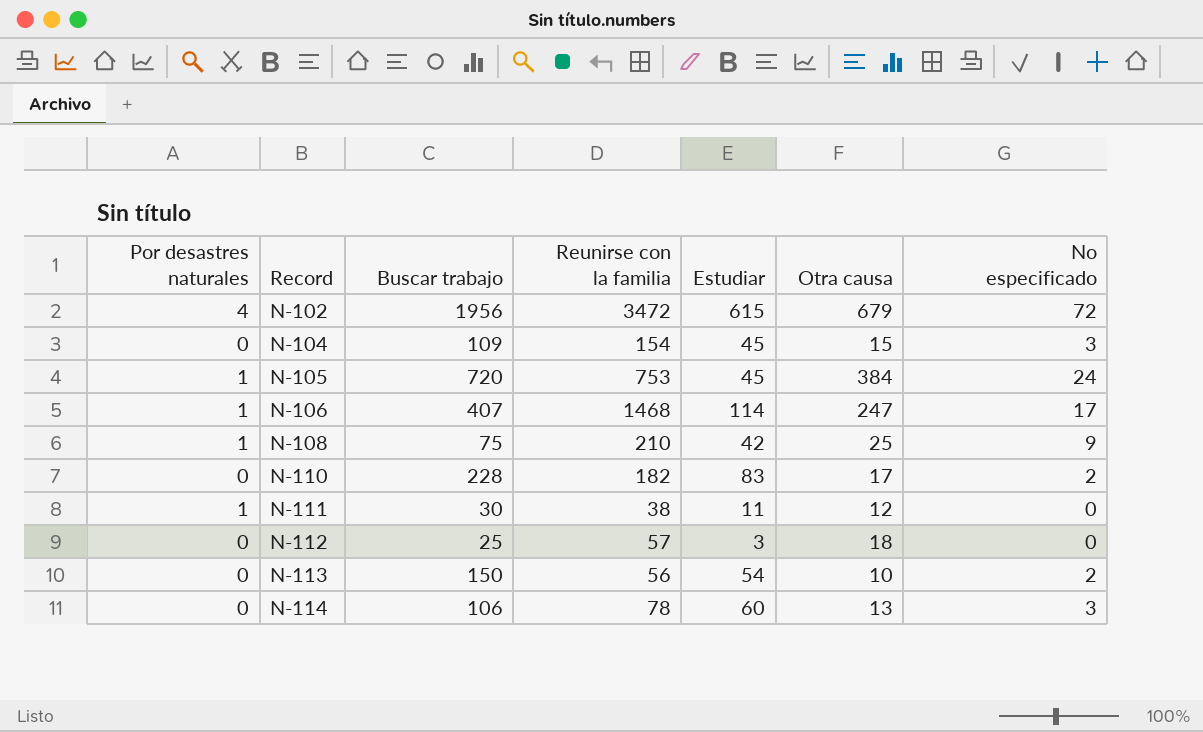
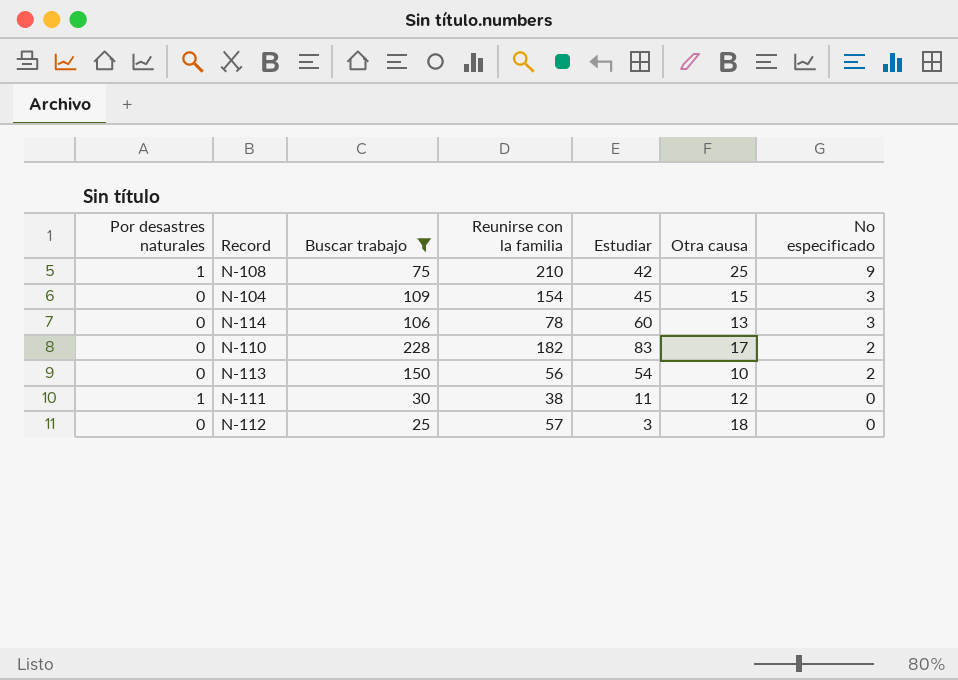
filter: none -> Buscar trabajo <= 228
row order: Record ascending -> No especificado descending

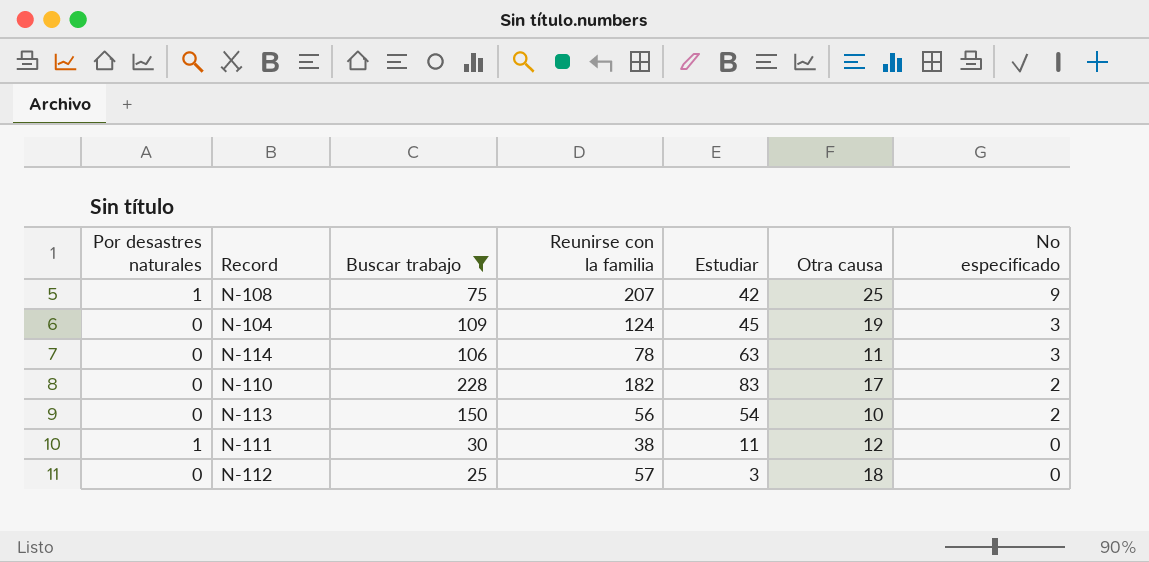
N-108 | Reunirse con la familia: 210 -> 207
N-104 | Reunirse con la familia: 154 -> 124
N-104 | Otra causa: 15 -> 19
N-114 | Estudiar: 60 -> 63
N-114 | Otra causa: 13 -> 11

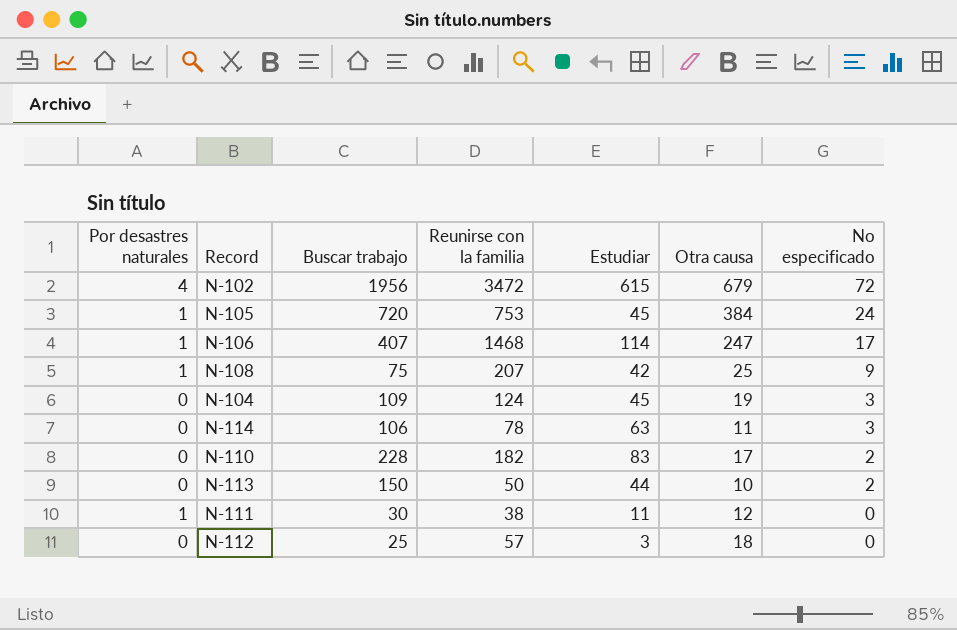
filter: Buscar trabajo <= 228 -> none
N-113 | Reunirse con la familia: 56 -> 50
N-113 | Estudiar: 54 -> 44

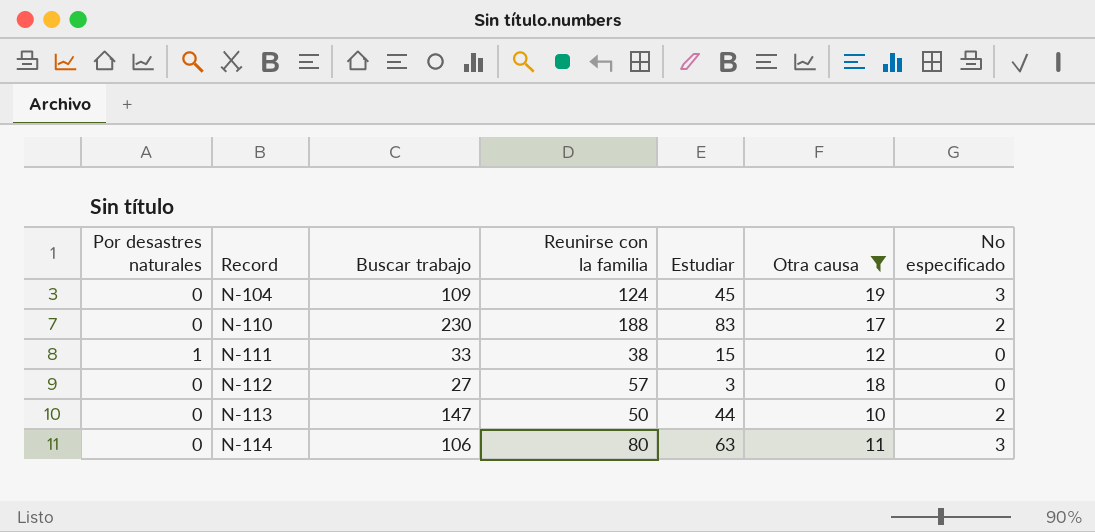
filter: none -> Otra causa <= 19
row order: No especificado descending -> Record ascending
N-110 | Buscar trabajo: 228 -> 230
N-110 | Reunirse con la familia: 182 -> 188
N-111 | Buscar trabajo: 30 -> 33
N-111 | Estudiar: 11 -> 15
N-112 | Buscar trabajo: 25 -> 27
N-113 | Buscar trabajo: 150 -> 147
N-114 | Reunirse con la familia: 78 -> 80

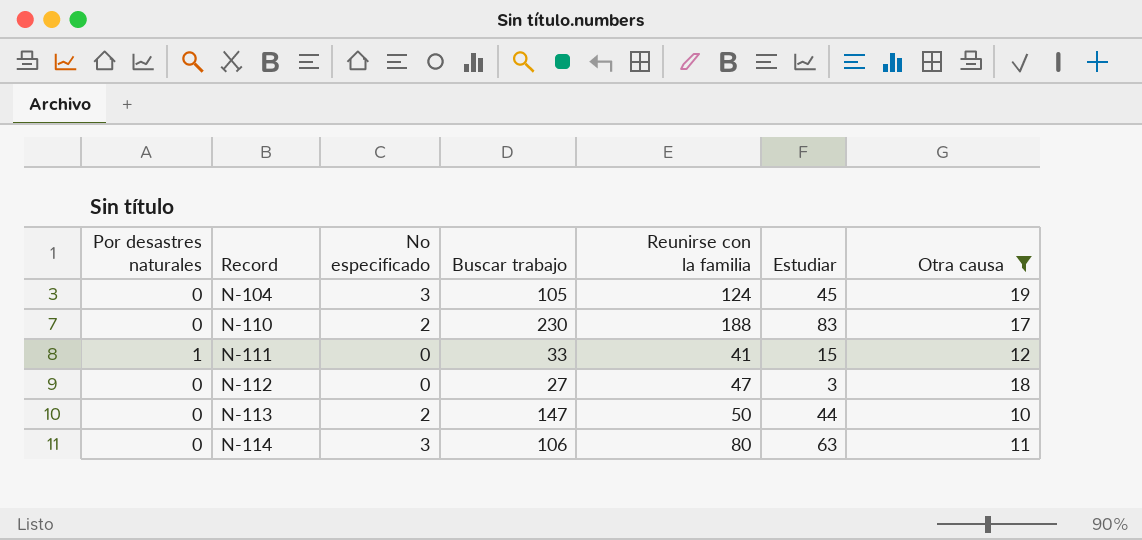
column No especificado | position: 7 -> 3
N-104 | Buscar trabajo: 109 -> 105
N-111 | Reunirse con la familia: 38 -> 41
N-112 | Reunirse con la familia: 57 -> 47

